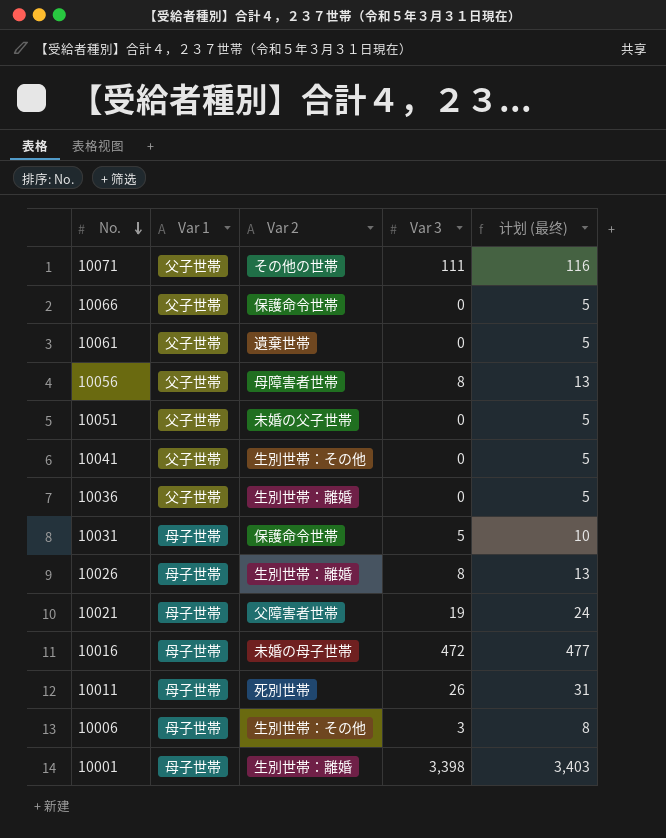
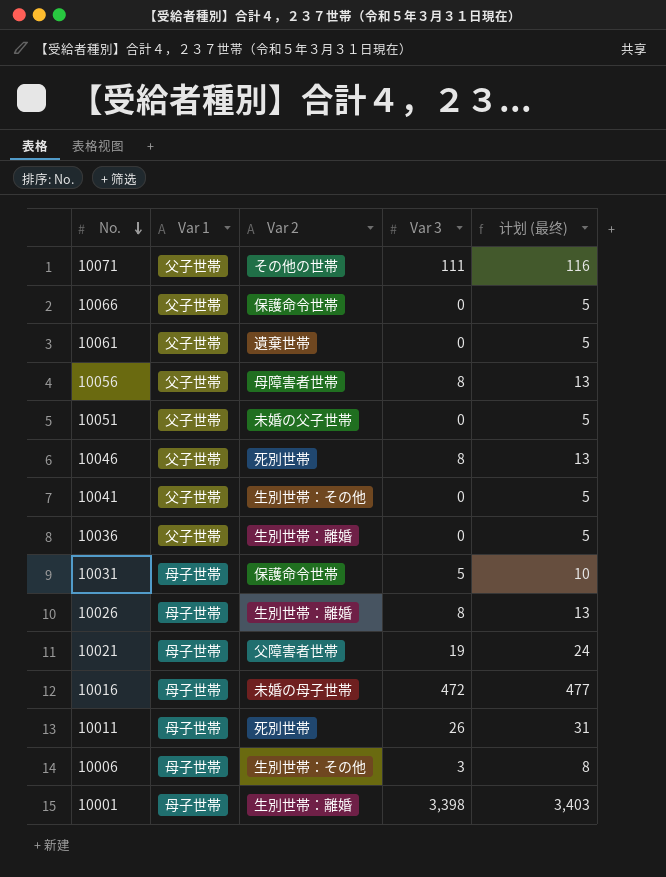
row 10046: none -> 父子世帯 | 死別世帯 | 8 | 13

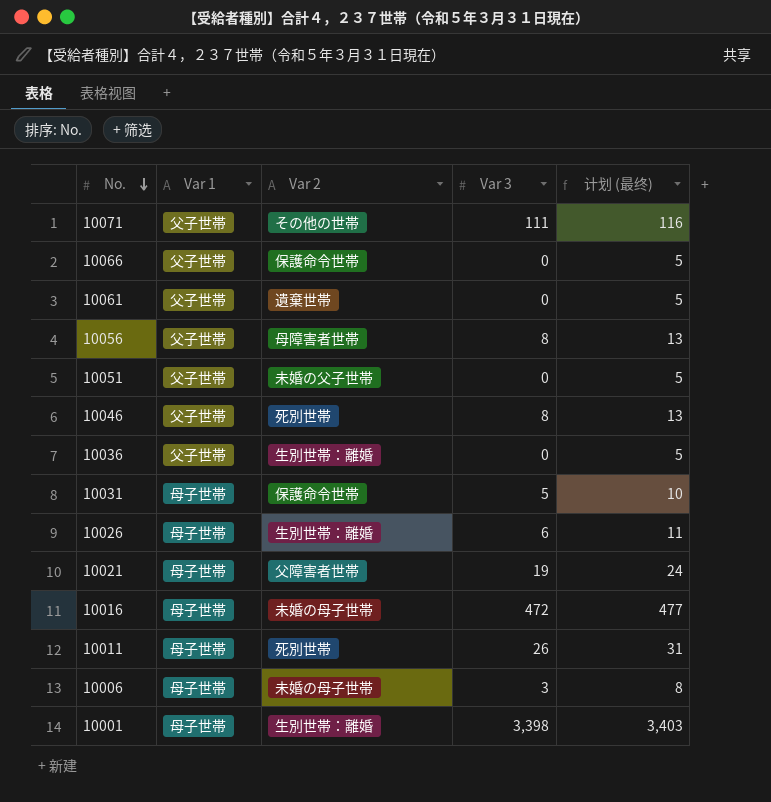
row 10041: 父子世帯 | 生別世帯：その他 | 0 | 5 -> none
10026 | Var 3: 8 -> 6
10026 | 计划 (最终): 13 -> 11
10006 | Var 2: 生別世帯：その他 -> 未婚の母子世帯

